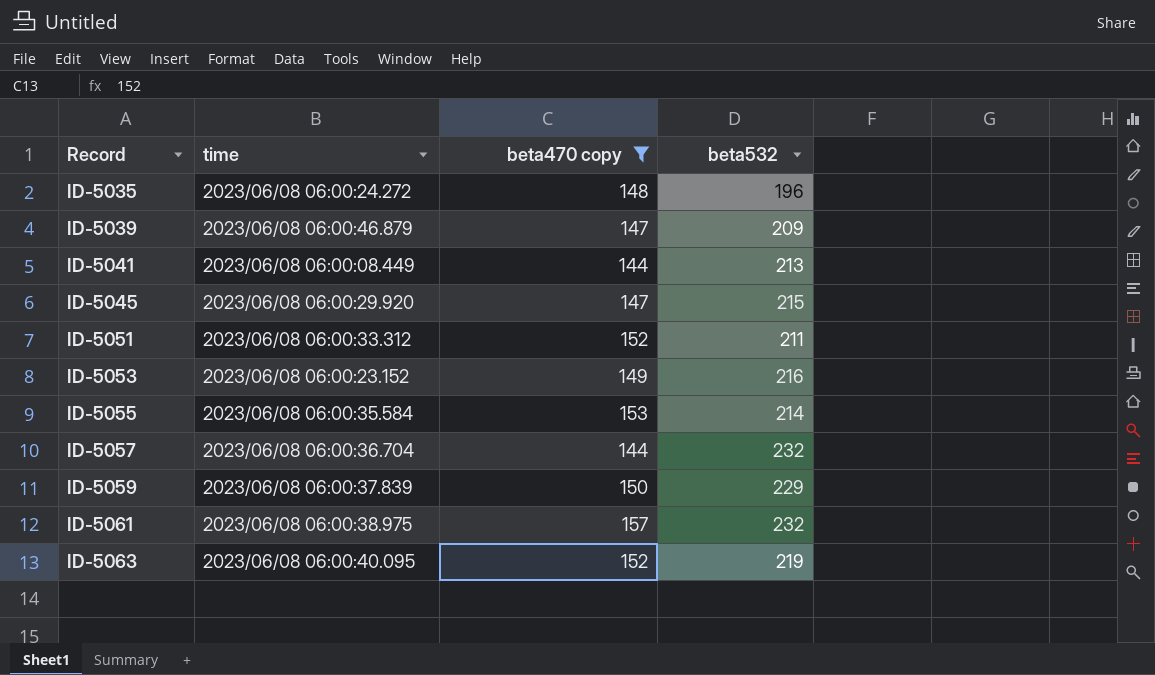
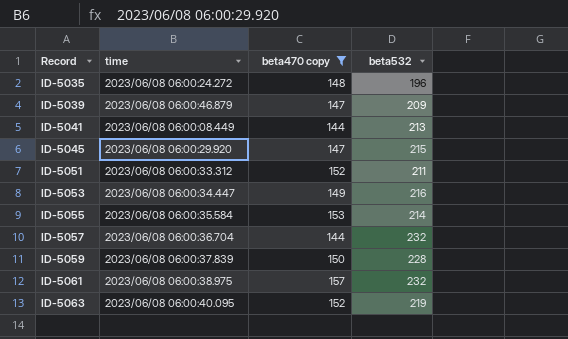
ID-5053 | time: 2023/06/08 06:00:23.152 -> 2023/06/08 06:00:34.447
ID-5059 | beta532: 229 -> 228

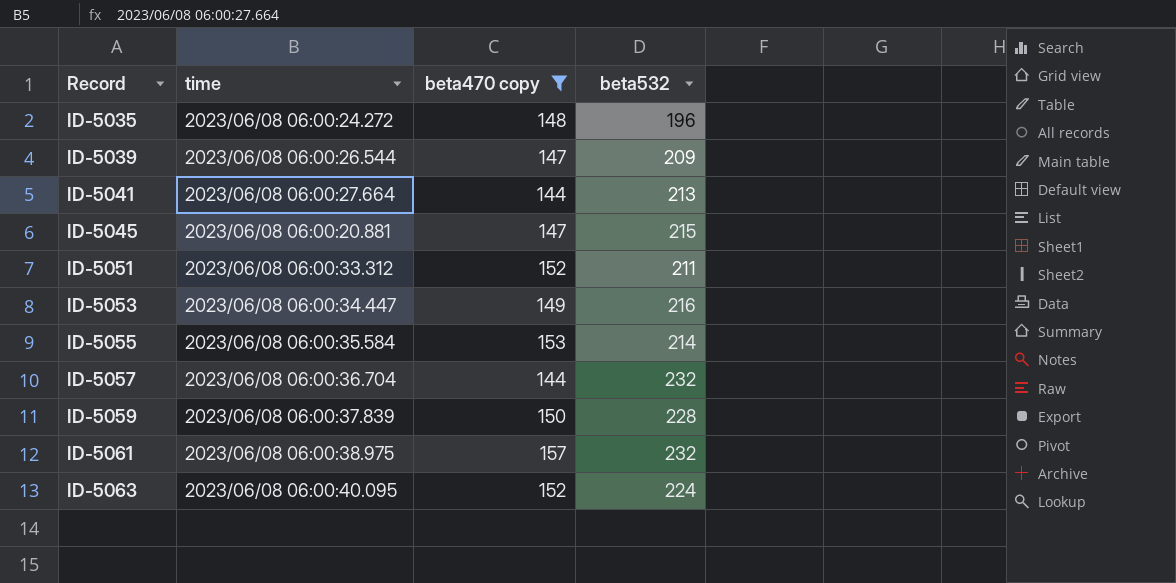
ID-5039 | time: 2023/06/08 06:00:46.879 -> 2023/06/08 06:00:26.544
ID-5041 | time: 2023/06/08 06:00:08.449 -> 2023/06/08 06:00:27.664
ID-5045 | time: 2023/06/08 06:00:29.920 -> 2023/06/08 06:00:20.881
ID-5063 | beta532: 219 -> 224

